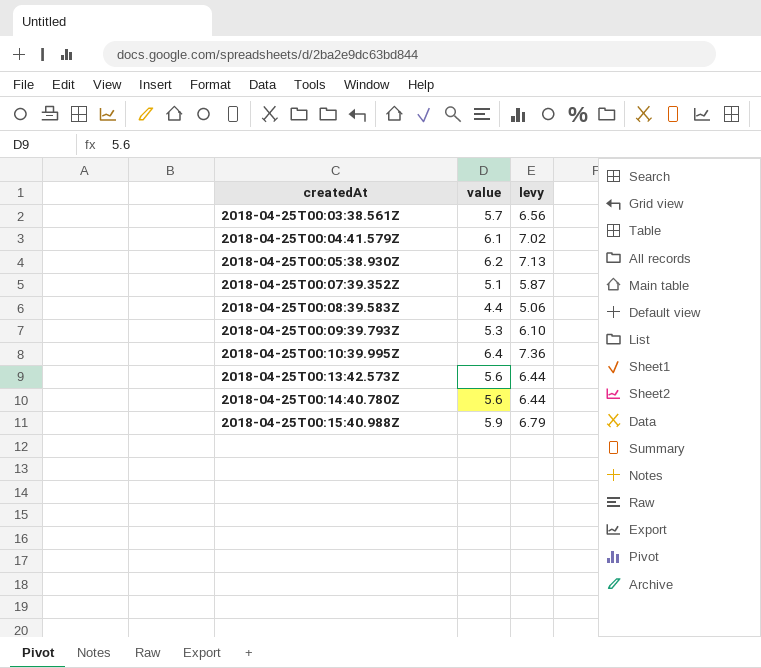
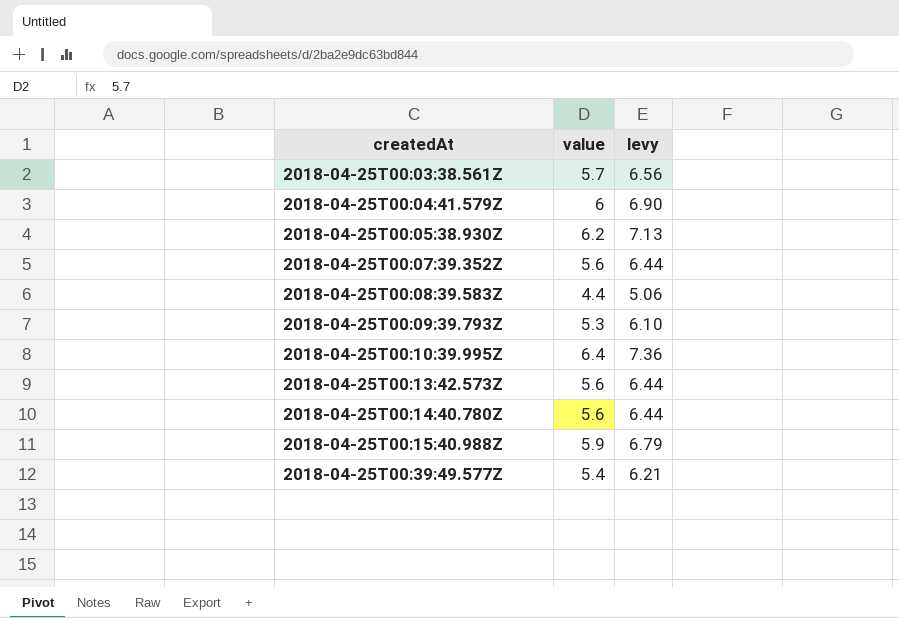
2018-04-25T00:04:41.579Z | value: 6.1 -> 6
2018-04-25T00:04:41.579Z | levy: 7.02 -> 6.90
2018-04-25T00:07:39.352Z | value: 5.1 -> 5.6
2018-04-25T00:07:39.352Z | levy: 5.87 -> 6.44
row 2018-04-25T00:39:49.577Z: none -> 5.4 | 6.21

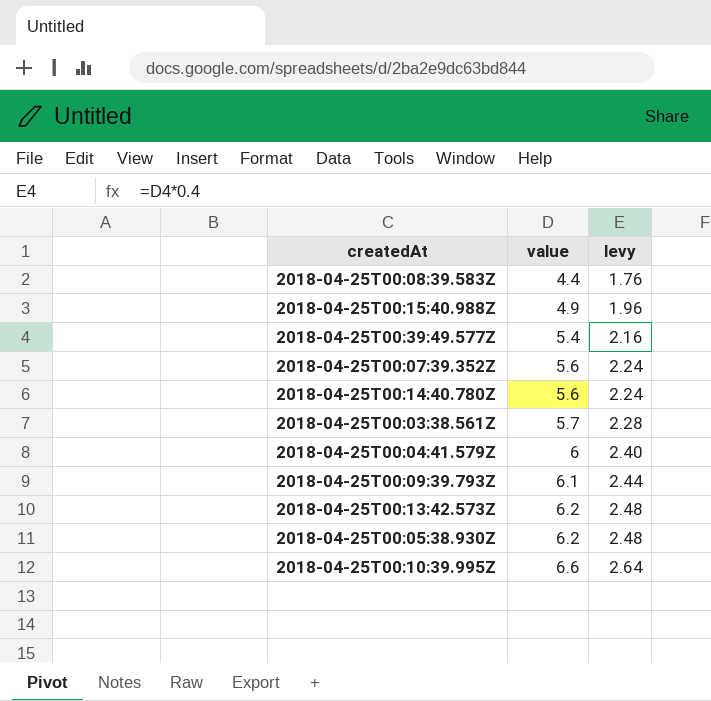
row order: createdAt ascending -> value ascending
column levy | formula: [value] * 1.15 -> [value] * 0.4
2018-04-25T00:15:40.988Z | value: 5.9 -> 4.9
2018-04-25T00:09:39.793Z | value: 5.3 -> 6.1
2018-04-25T00:13:42.573Z | value: 5.6 -> 6.2
2018-04-25T00:10:39.995Z | value: 6.4 -> 6.6

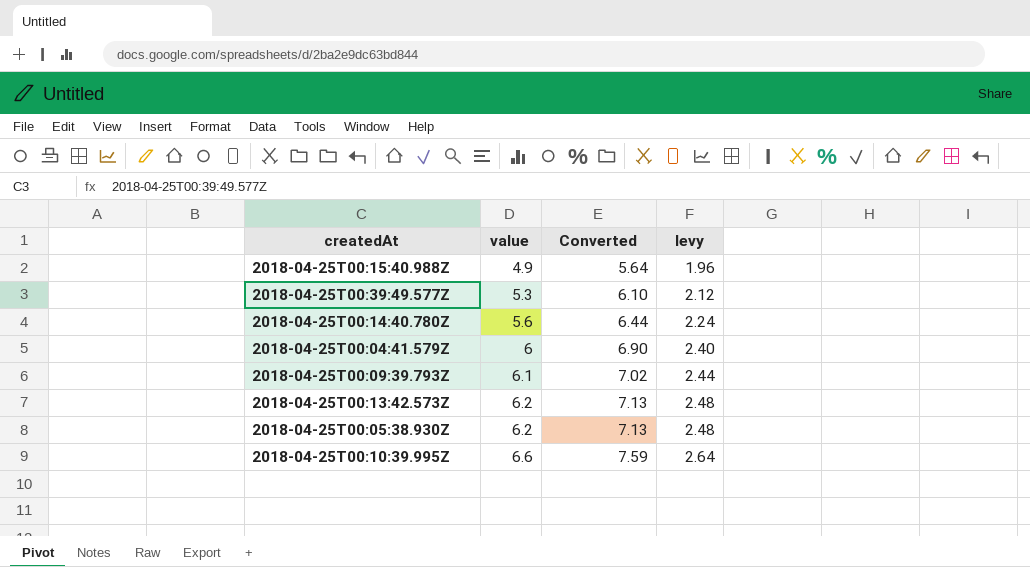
column Converted | formula: none -> [value] * 1.15
row 2018-04-25T00:08:39.583Z: 4.4 | 1.76 -> none
row 2018-04-25T00:07:39.352Z: 5.6 | 2.24 -> none
row 2018-04-25T00:03:38.561Z: 5.7 | 2.28 -> none
2018-04-25T00:39:49.577Z | value: 5.4 -> 5.3
2018-04-25T00:39:49.577Z | levy: 2.16 -> 2.12

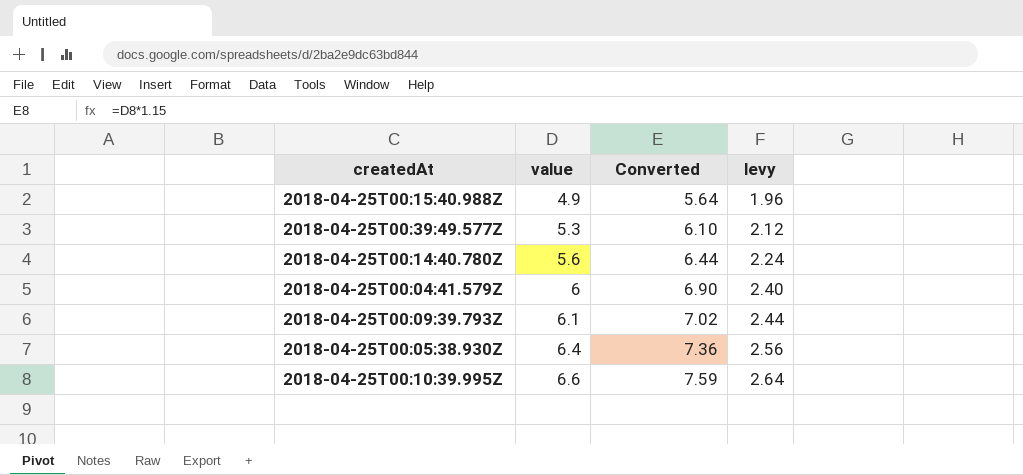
row 2018-04-25T00:13:42.573Z: 6.2 | 7.13 | 2.48 -> none
2018-04-25T00:05:38.930Z | value: 6.2 -> 6.4
2018-04-25T00:05:38.930Z | Converted: 7.13 -> 7.36
2018-04-25T00:05:38.930Z | levy: 2.48 -> 2.56

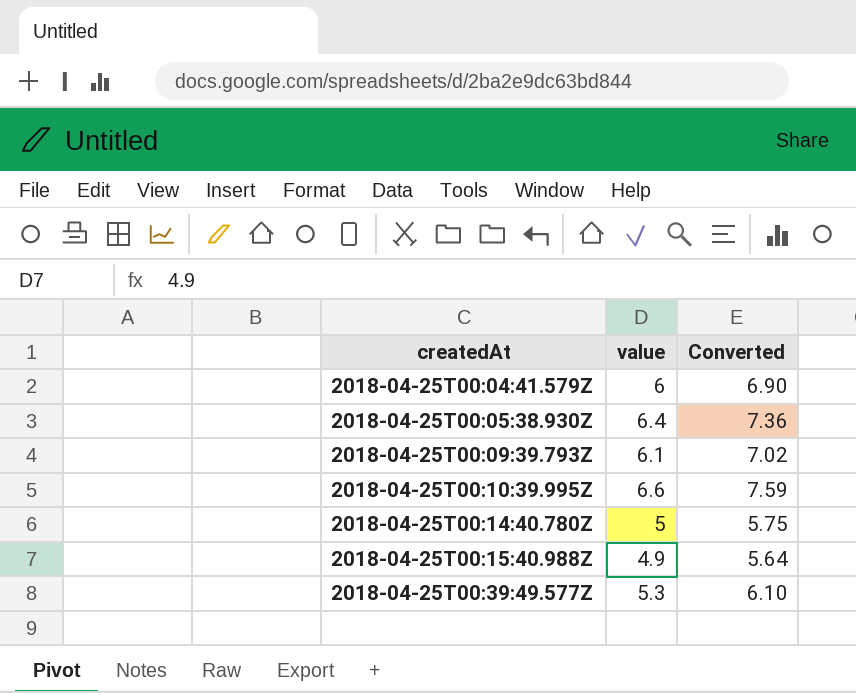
row order: value ascending -> createdAt ascending
column levy | formula: [value] * 0.4 -> none
2018-04-25T00:14:40.780Z | value: 5.6 -> 5
2018-04-25T00:14:40.780Z | Converted: 6.44 -> 5.75

